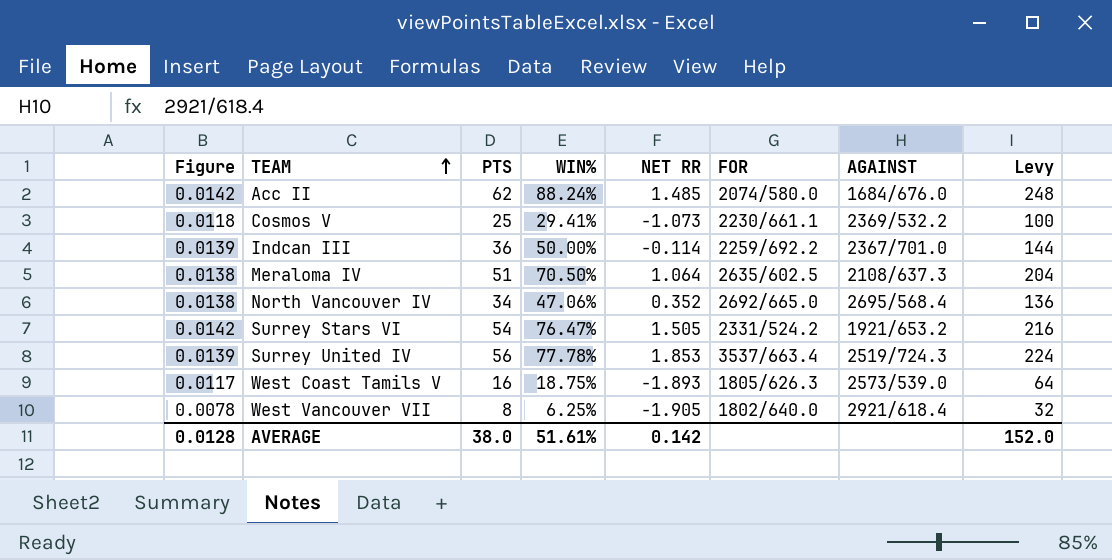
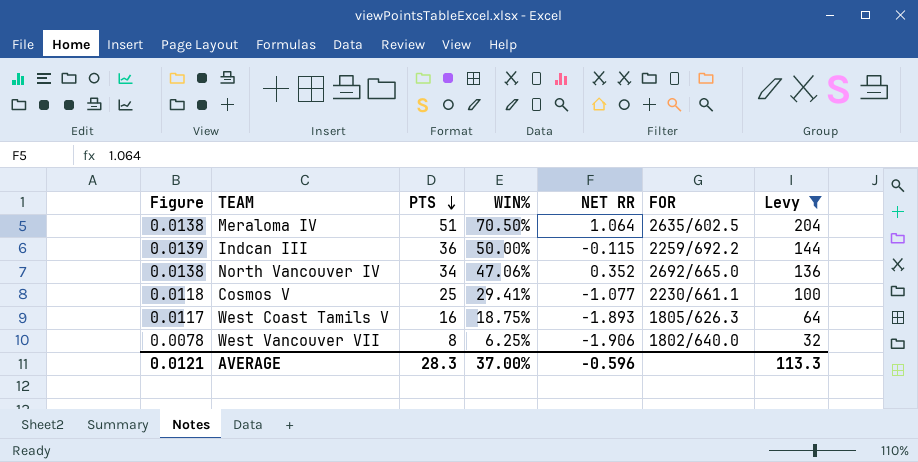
filter: none -> Levy <= 204
row order: TEAM ascending -> PTS descending
column AGAINST | position: 7 -> none
Indcan III | NET RR: -0.114 -> -0.115
Cosmos V | NET RR: -1.073 -> -1.077
West Vancouver VII | NET RR: -1.905 -> -1.906
AVERAGE | Figure: 0.0128 -> 0.0121
AVERAGE | PTS: 38.0 -> 28.3
AVERAGE | WIN%: 51.61% -> 37.00%
AVERAGE | NET RR: 0.142 -> -0.596
AVERAGE | Levy: 152.0 -> 113.3

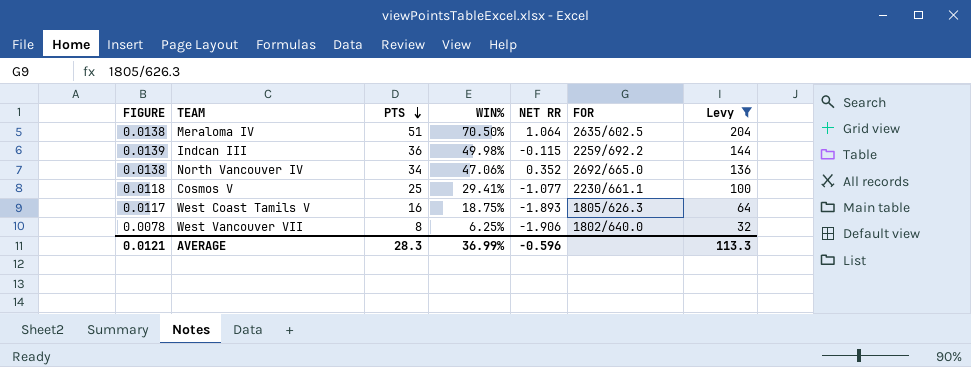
column name: Figure -> FIGURE
Indcan III | WIN%: 50.00% -> 49.98%
AVERAGE | WIN%: 37.00% -> 36.99%

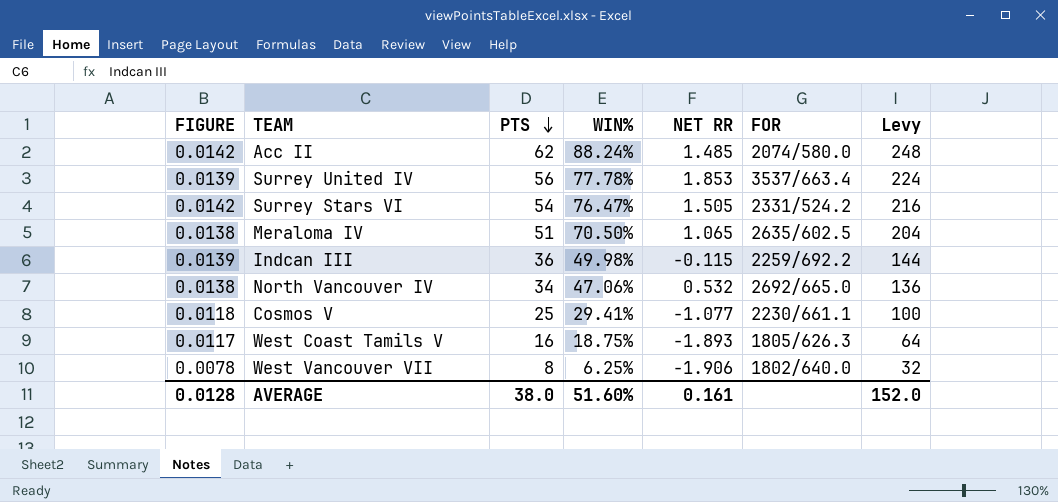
filter: Levy <= 204 -> none
Meraloma IV | NET RR: 1.064 -> 1.065
North Vancouver IV | NET RR: 0.352 -> 0.532
AVERAGE | FIGURE: 0.0121 -> 0.0128
AVERAGE | PTS: 28.3 -> 38.0
AVERAGE | WIN%: 36.99% -> 51.60%
AVERAGE | NET RR: -0.596 -> 0.161
AVERAGE | Levy: 113.3 -> 152.0

